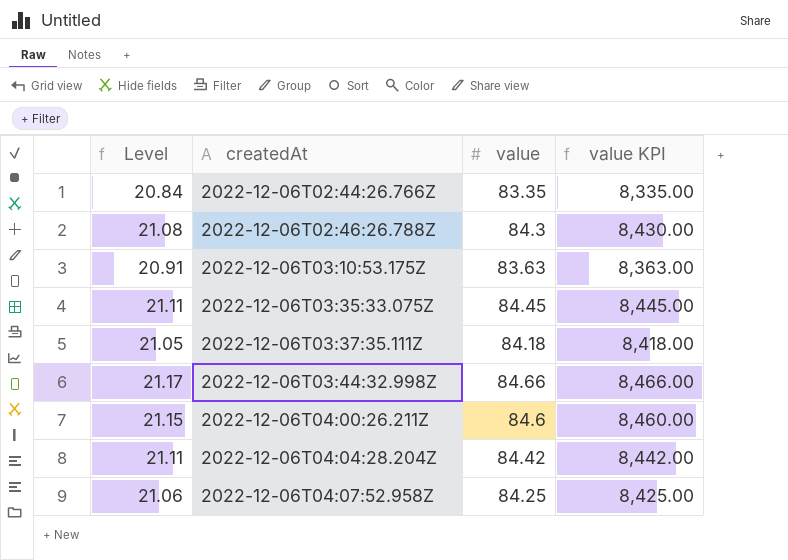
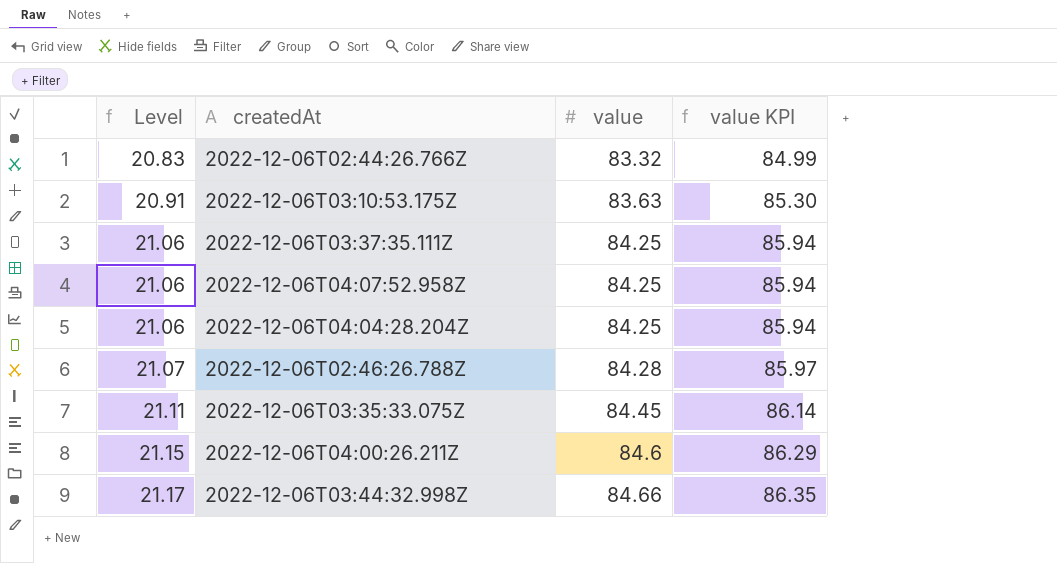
row order: createdAt ascending -> Level ascending
column value KPI | formula: [value] * 100 -> [value] * 1.02
2022-12-06T02:44:26.766Z | Level: 20.84 -> 20.83
2022-12-06T02:44:26.766Z | value: 83.35 -> 83.32
2022-12-06T03:37:35.111Z | Level: 21.05 -> 21.06
2022-12-06T03:37:35.111Z | value: 84.18 -> 84.25
2022-12-06T04:04:28.204Z | Level: 21.11 -> 21.06
2022-12-06T04:04:28.204Z | value: 84.42 -> 84.25
2022-12-06T02:46:26.788Z | Level: 21.08 -> 21.07
2022-12-06T02:46:26.788Z | value: 84.3 -> 84.28

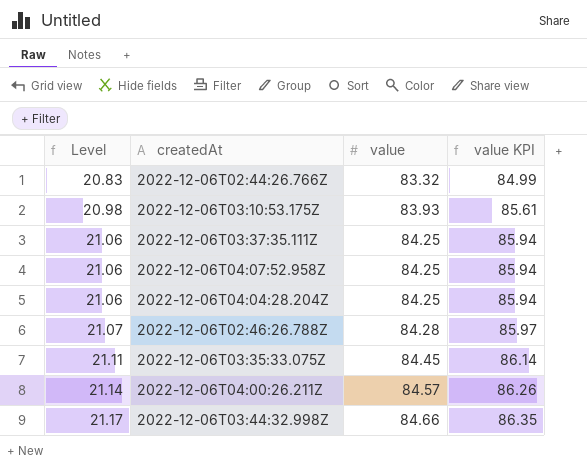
2022-12-06T03:10:53.175Z | Level: 20.91 -> 20.98
2022-12-06T03:10:53.175Z | value: 83.63 -> 83.93
2022-12-06T03:10:53.175Z | value KPI: 85.30 -> 85.61
2022-12-06T04:00:26.211Z | Level: 21.15 -> 21.14
2022-12-06T04:00:26.211Z | value: 84.6 -> 84.57
2022-12-06T04:00:26.211Z | value KPI: 86.29 -> 86.26

